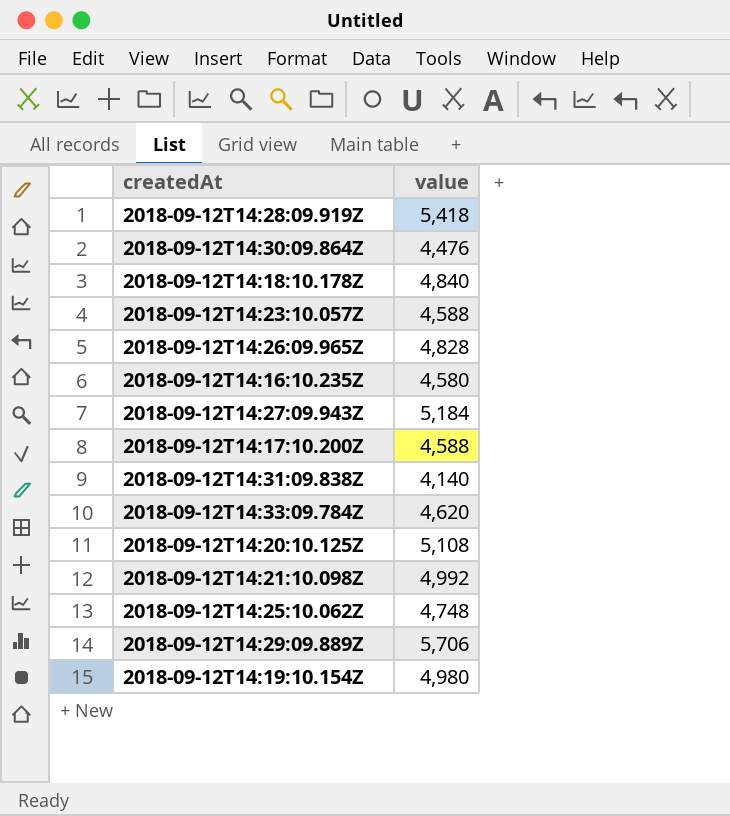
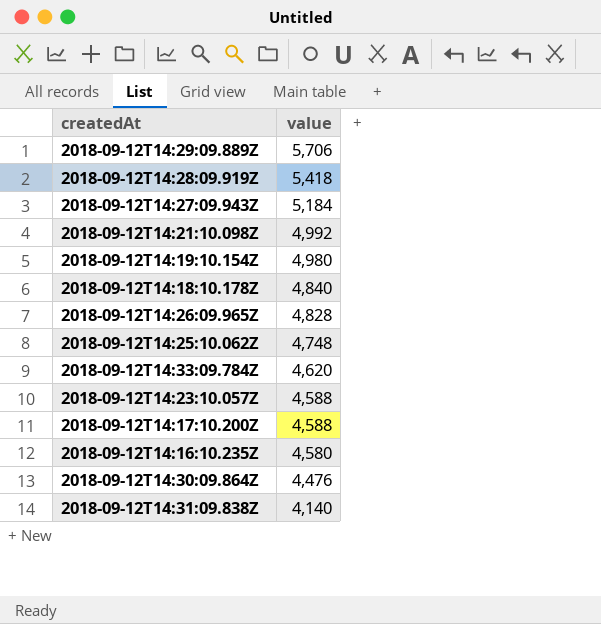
row order: none -> value descending
row 2018-09-12T14:20:10.125Z: 5,108 -> none

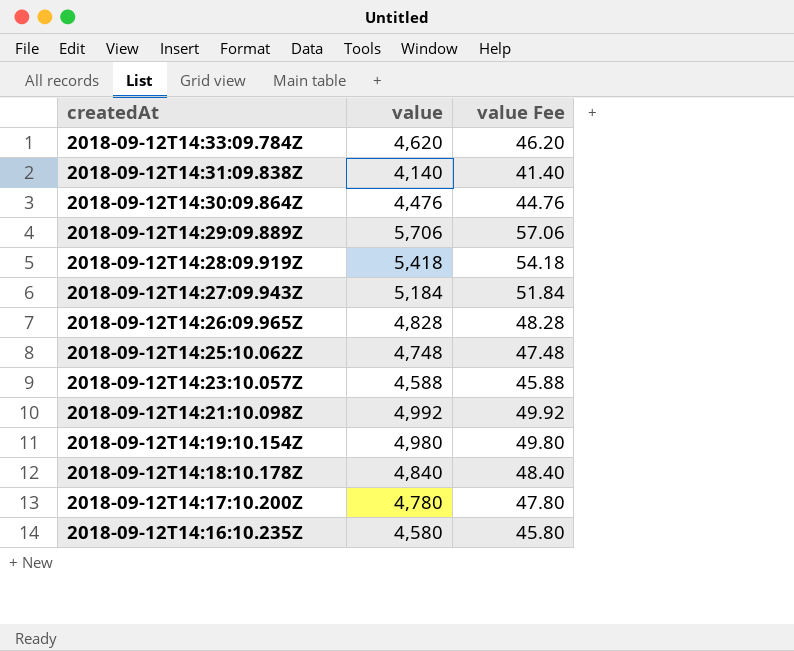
row order: value descending -> createdAt descending
column value Fee | formula: none -> [value] * 0.01
2018-09-12T14:17:10.200Z | value: 4,588 -> 4,780

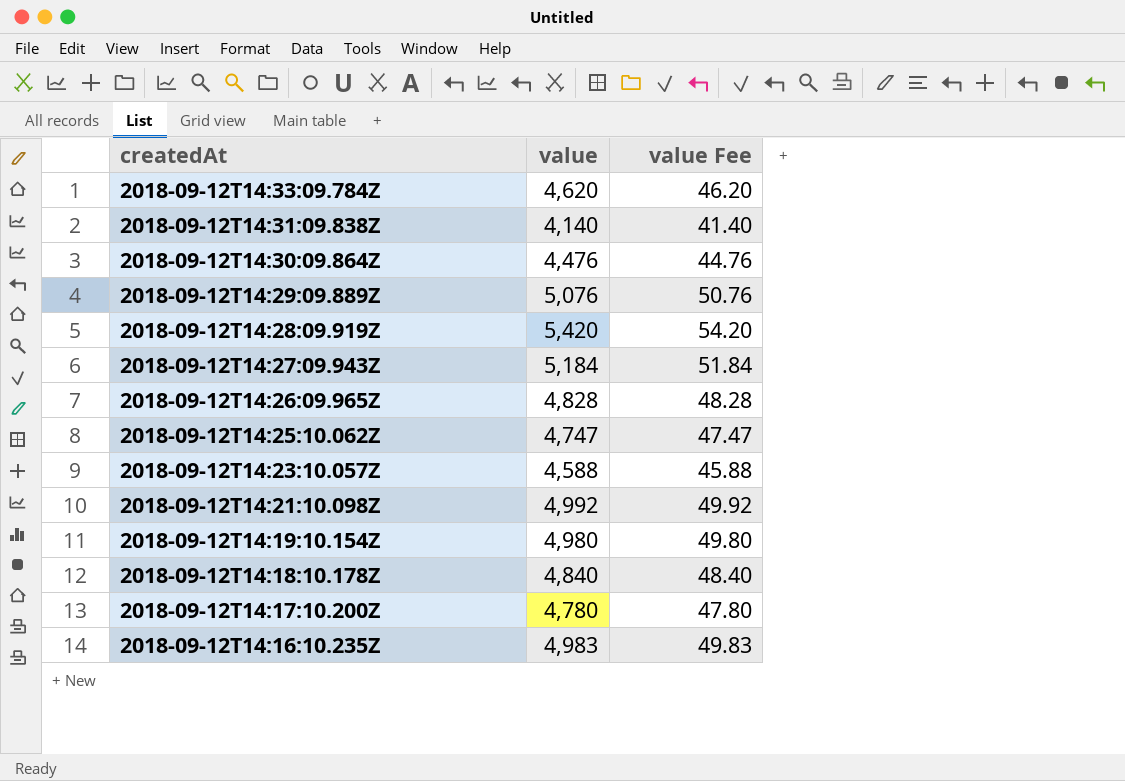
2018-09-12T14:29:09.889Z | value: 5,706 -> 5,076
2018-09-12T14:29:09.889Z | value Fee: 57.06 -> 50.76
2018-09-12T14:28:09.919Z | value: 5,418 -> 5,420
2018-09-12T14:28:09.919Z | value Fee: 54.18 -> 54.20
2018-09-12T14:25:10.062Z | value: 4,748 -> 4,747
2018-09-12T14:25:10.062Z | value Fee: 47.48 -> 47.47
2018-09-12T14:16:10.235Z | value: 4,580 -> 4,983
2018-09-12T14:16:10.235Z | value Fee: 45.80 -> 49.83

